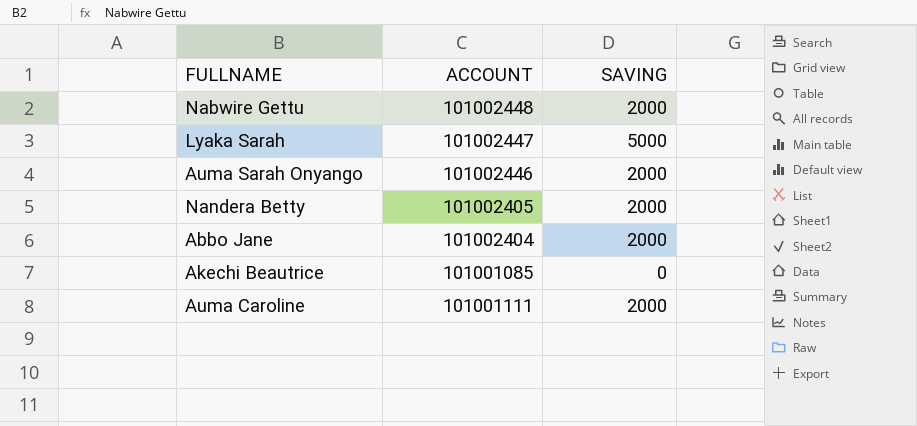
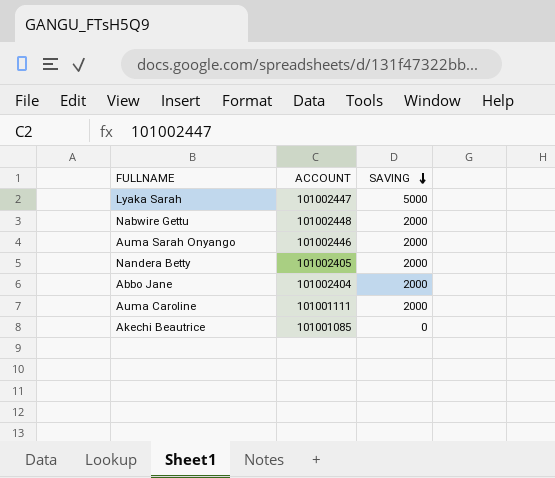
row order: none -> SAVING descending

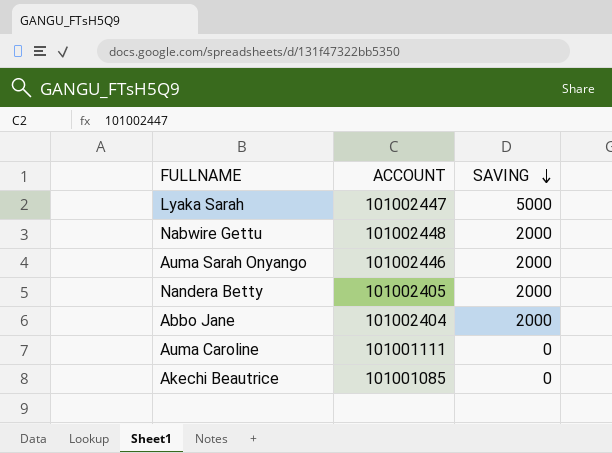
Auma Caroline | SAVING: 2000 -> 0

